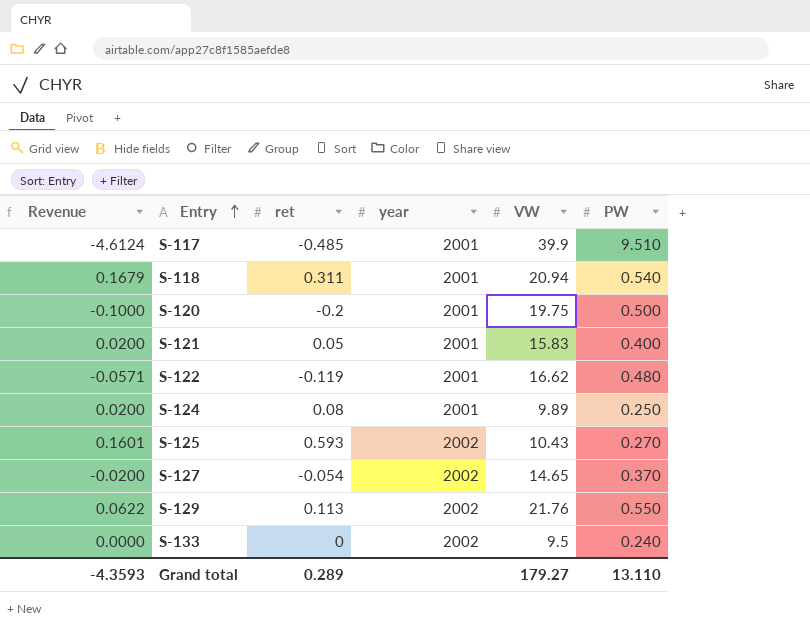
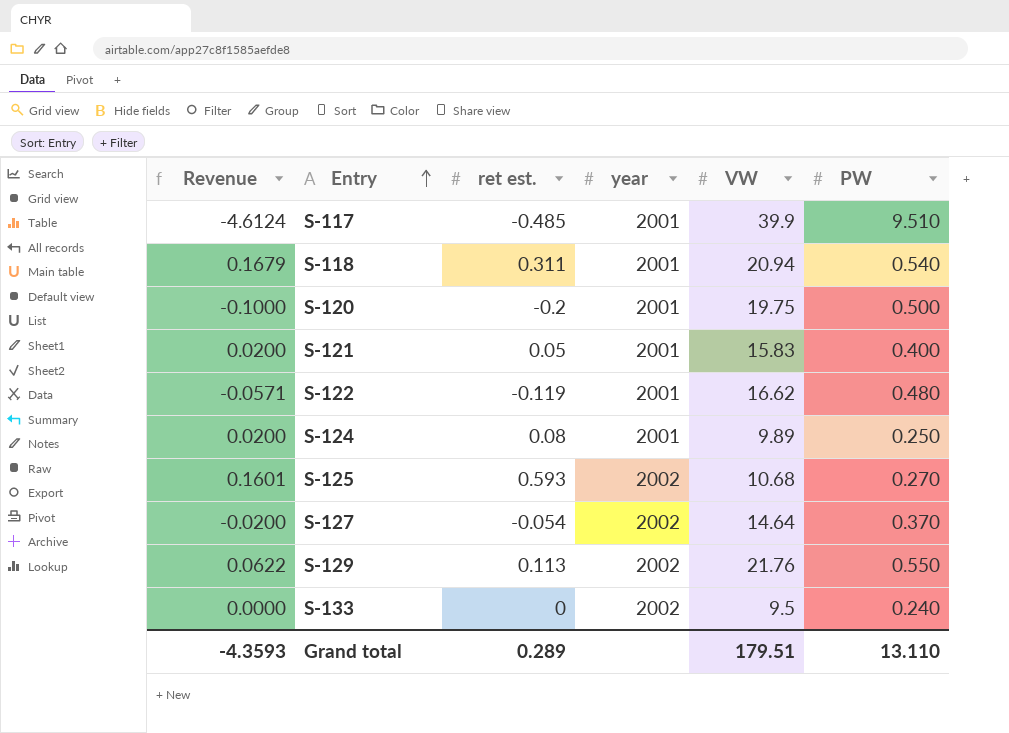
column name: ret -> ret est.
S-125 | VW: 10.43 -> 10.68
S-127 | VW: 14.65 -> 14.64
Grand total | VW: 179.27 -> 179.51

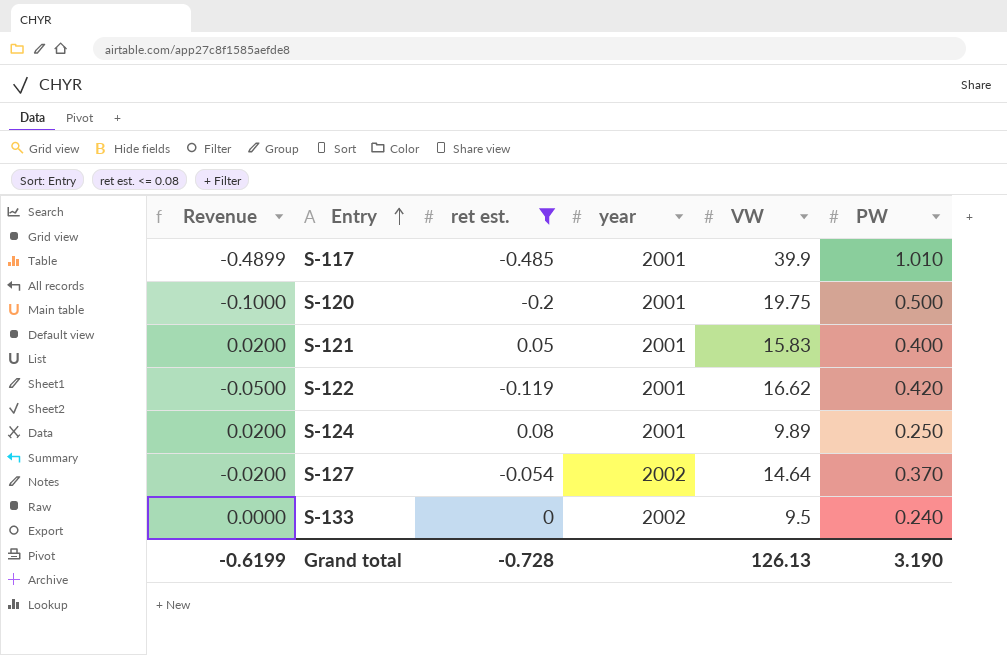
filter: none -> ret est. <= 0.08
S-117 | Revenue: -4.6124 -> -0.4899
S-117 | PW: 9.510 -> 1.010
S-122 | Revenue: -0.0571 -> -0.0500
S-122 | PW: 0.480 -> 0.420
Grand total | Revenue: -4.3593 -> -0.6199
Grand total | ret est.: 0.289 -> -0.728
Grand total | VW: 179.51 -> 126.13
Grand total | PW: 13.110 -> 3.190

